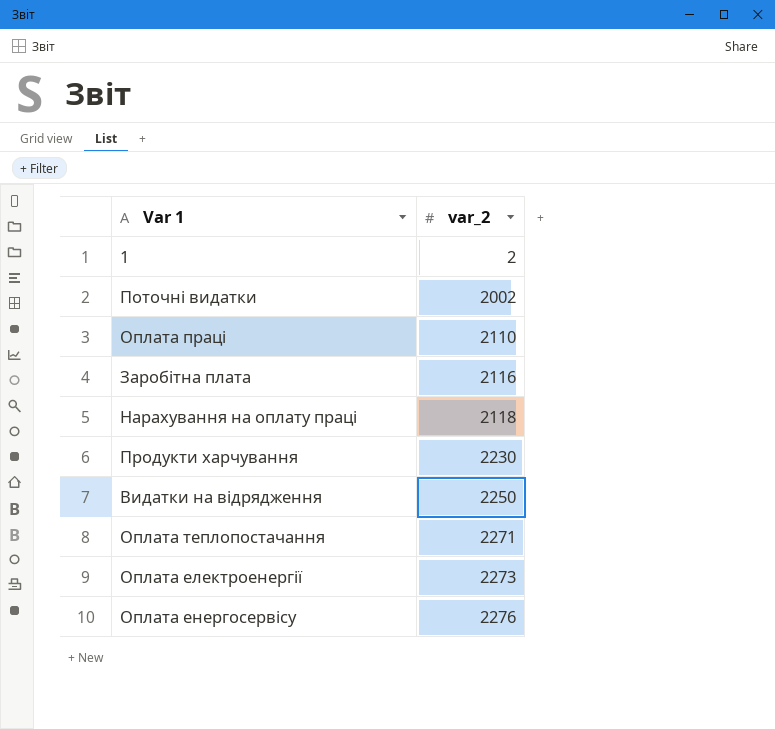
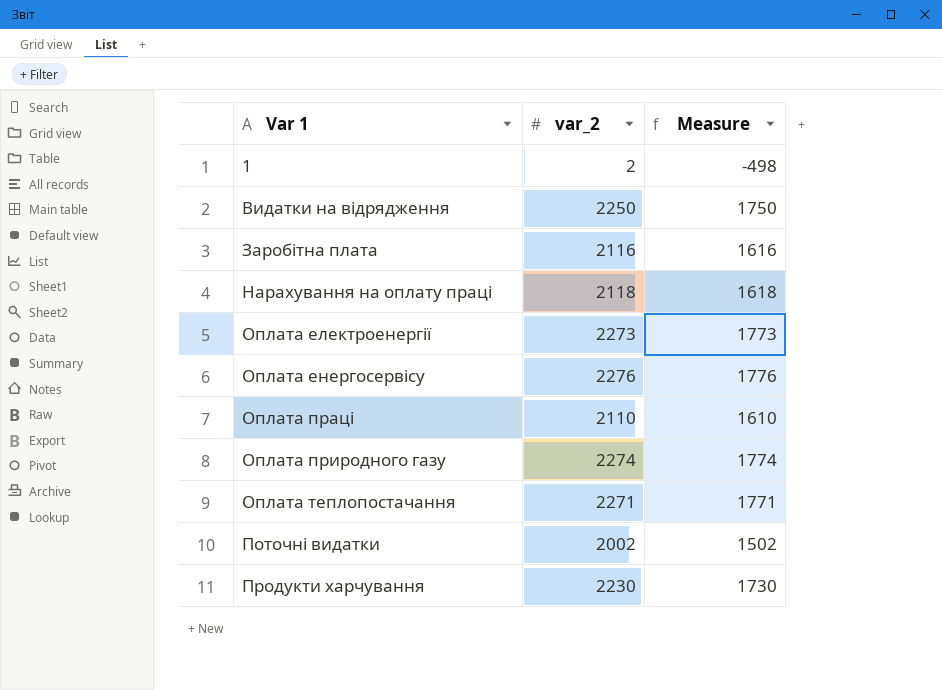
row order: var_2 ascending -> Var 1 ascending
column Measure | formula: none -> [var_2] - 500
row Оплата природного газу: none -> 2274 | 1774

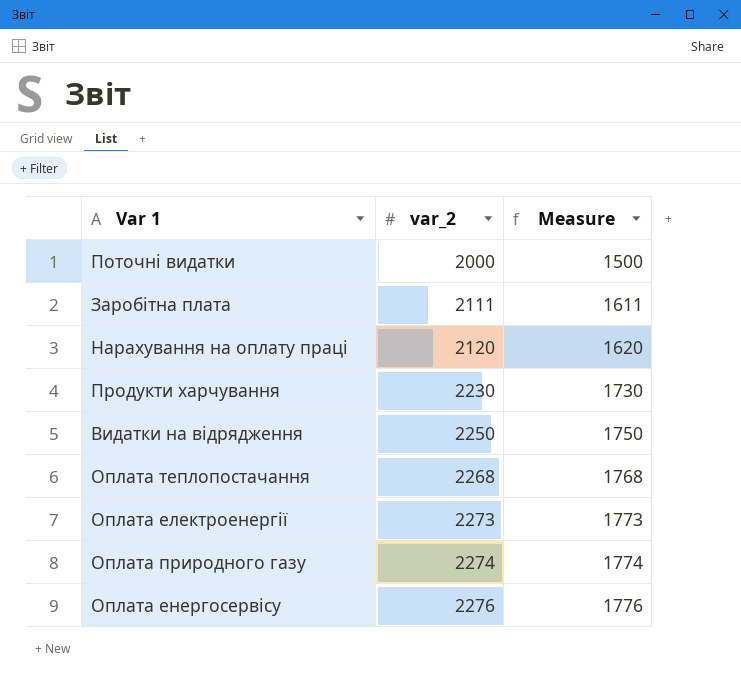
row order: Var 1 ascending -> var_2 ascending
row 1: 2 | -498 -> none
row Оплата праці: 2110 | 1610 -> none
Поточні видатки | var_2: 2002 -> 2000
Поточні видатки | Measure: 1502 -> 1500
Заробітна плата | var_2: 2116 -> 2111
Заробітна плата | Measure: 1616 -> 1611
Нарахування на оплату праці | var_2: 2118 -> 2120
Нарахування на оплату праці | Measure: 1618 -> 1620
Оплата теплопостачання | var_2: 2271 -> 2268
Оплата теплопостачання | Measure: 1771 -> 1768

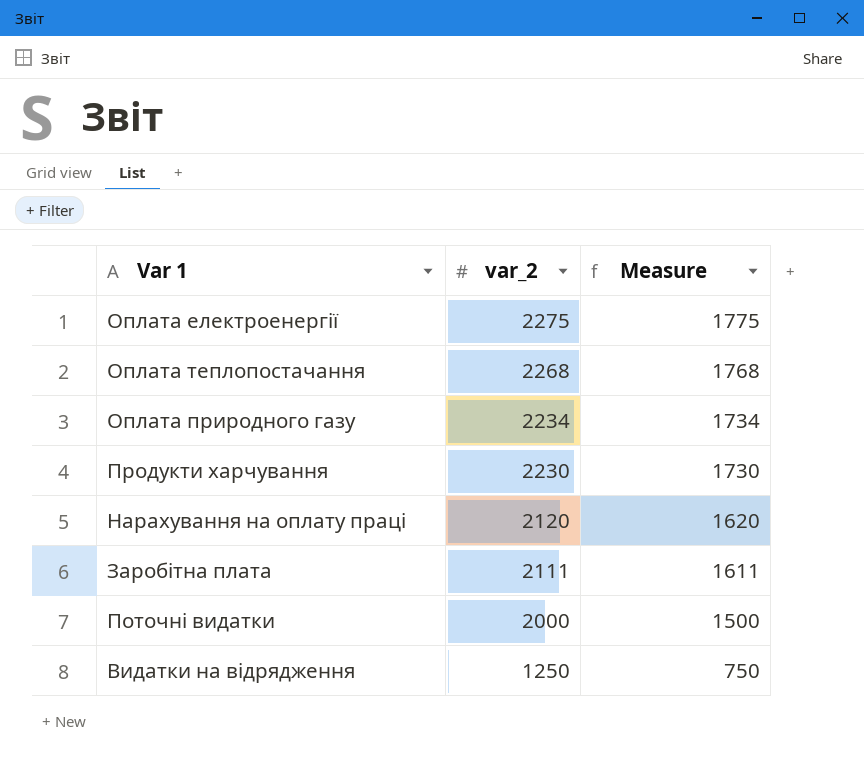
row order: var_2 ascending -> var_2 descending
row Оплата енергосервісу: 2276 | 1776 -> none
Оплата електроенергії | var_2: 2273 -> 2275
Оплата електроенергії | Measure: 1773 -> 1775
Оплата природного газу | var_2: 2274 -> 2234
Оплата природного газу | Measure: 1774 -> 1734
Видатки на відрядження | var_2: 2250 -> 1250
Видатки на відрядження | Measure: 1750 -> 750

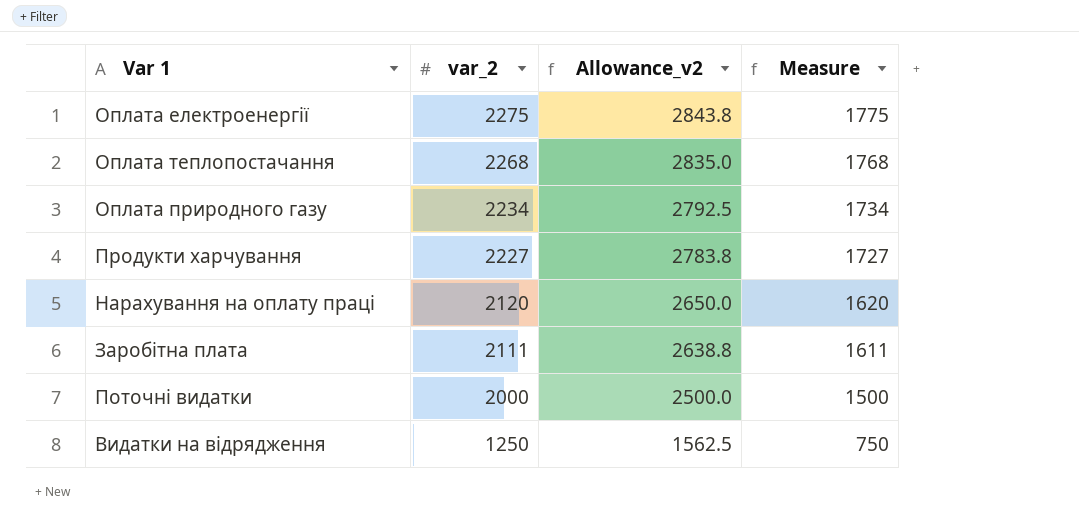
column Allowance_v2 | formula: none -> [var_2] * 1.25
Продукти харчування | var_2: 2230 -> 2227
Продукти харчування | Measure: 1730 -> 1727

